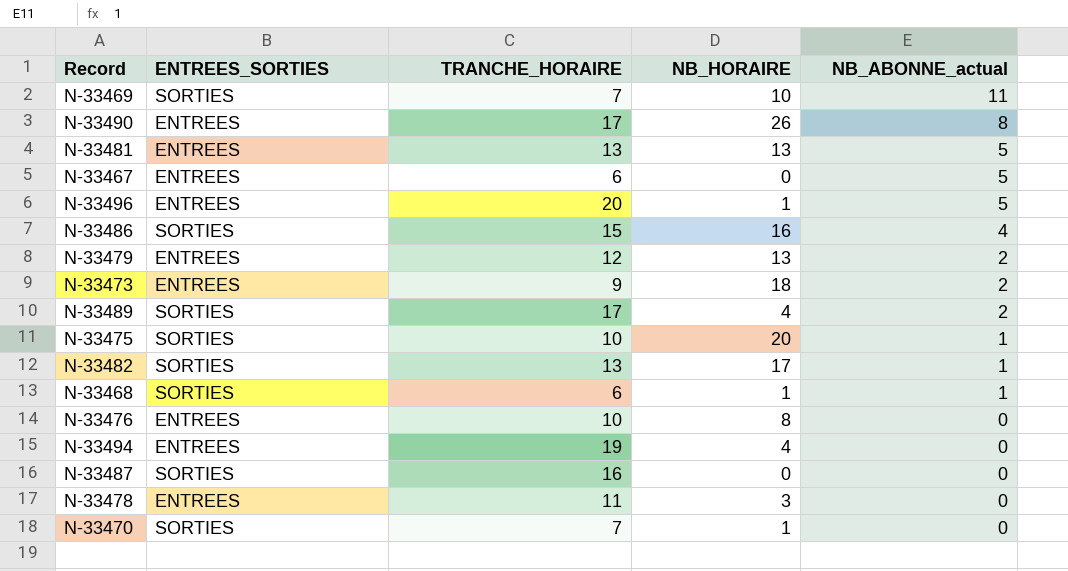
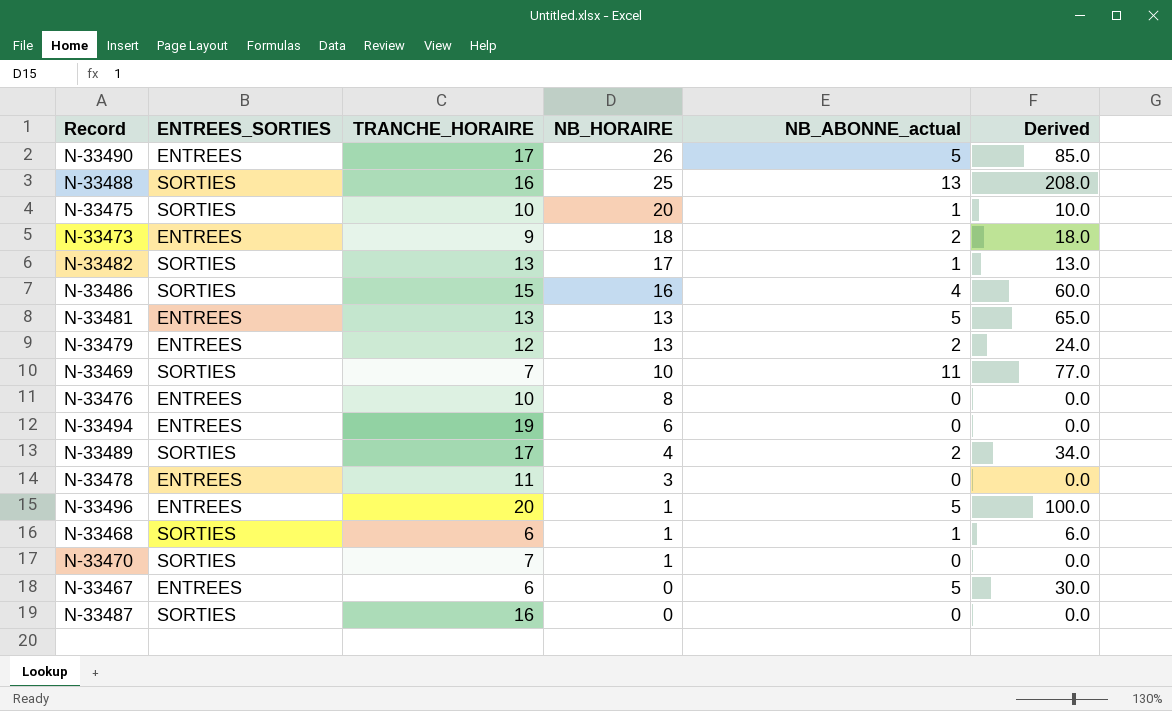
row order: NB_ABONNE_actual descending -> NB_HORAIRE descending
column Derived | formula: none -> [TRANCHE_HORAIRE] * [NB_ABONNE_actual]
N-33490 | NB_ABONNE_actual: 8 -> 5
row N-33488: none -> SORTIES | 16 | 25 | 13 | 208.0
N-33494 | NB_HORAIRE: 4 -> 6

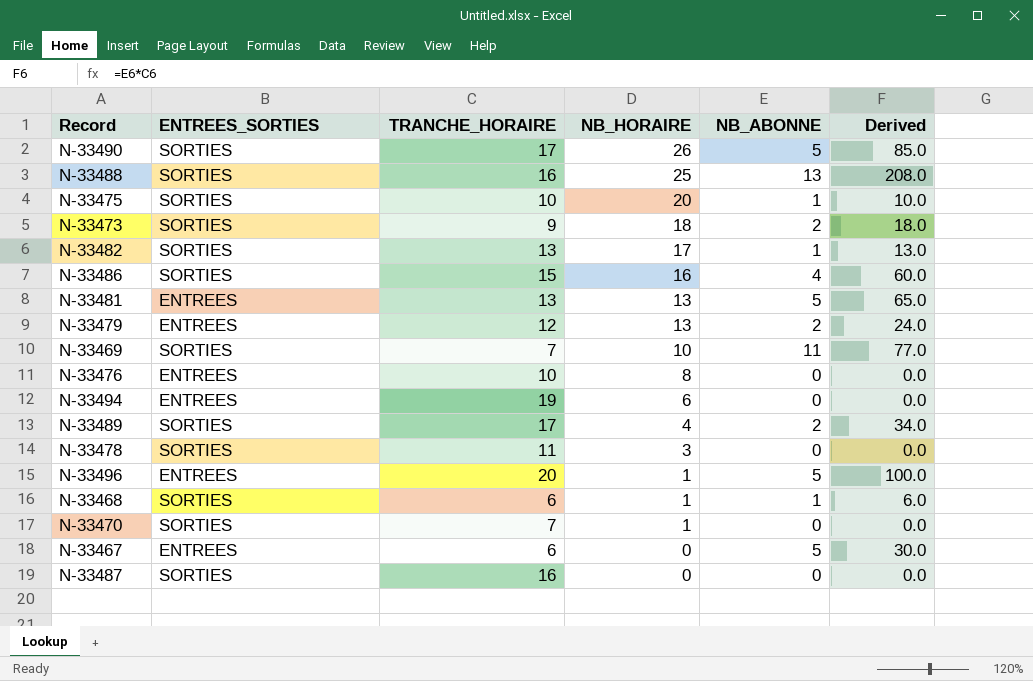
column name: NB_ABONNE_actual -> NB_ABONNE
N-33490 | ENTREES_SORTIES: ENTREES -> SORTIES
N-33473 | ENTREES_SORTIES: ENTREES -> SORTIES
N-33478 | ENTREES_SORTIES: ENTREES -> SORTIES

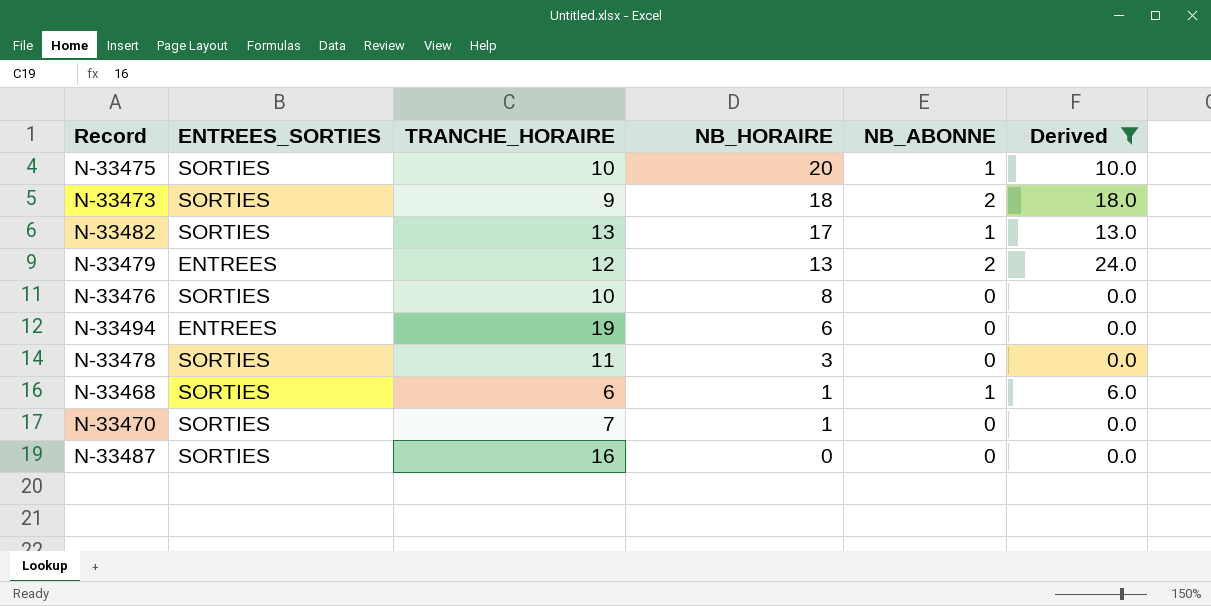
filter: none -> Derived <= 24.0
N-33476 | ENTREES_SORTIES: ENTREES -> SORTIES

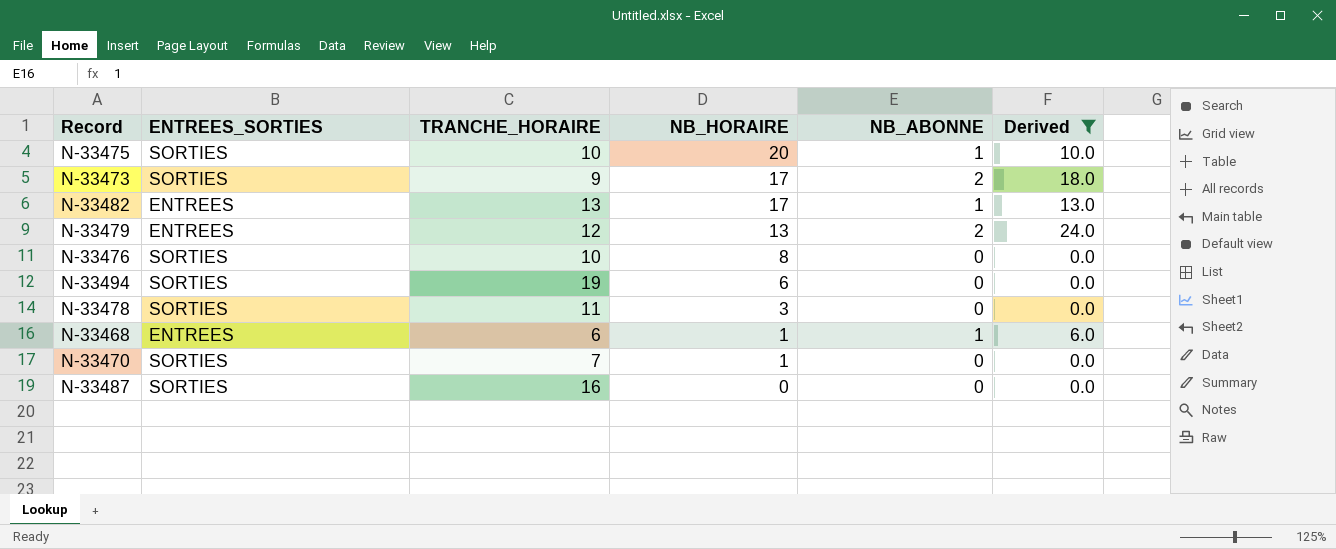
N-33473 | NB_HORAIRE: 18 -> 17
N-33482 | ENTREES_SORTIES: SORTIES -> ENTREES
N-33494 | ENTREES_SORTIES: ENTREES -> SORTIES
N-33468 | ENTREES_SORTIES: SORTIES -> ENTREES

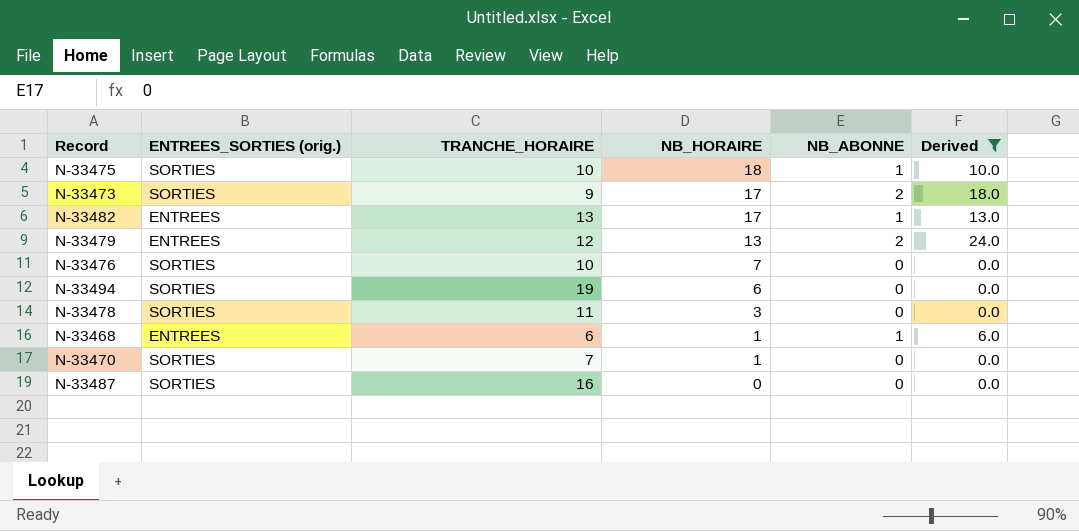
column name: ENTREES_SORTIES -> ENTREES_SORTIES (orig.)
N-33475 | NB_HORAIRE: 20 -> 18
N-33476 | NB_HORAIRE: 8 -> 7

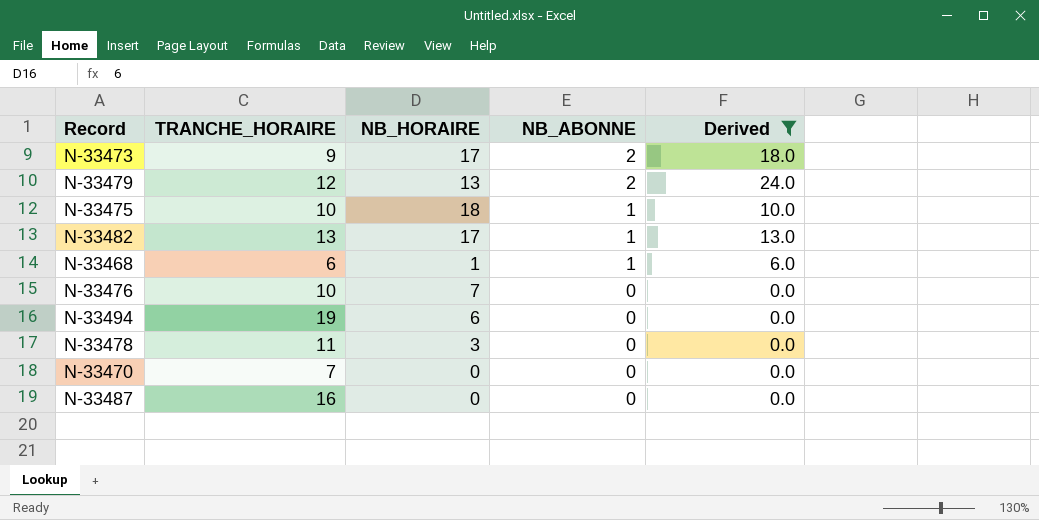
row order: NB_HORAIRE descending -> NB_ABONNE descending
column ENTREES_SORTIES (orig.) | position: 2 -> none
N-33470 | NB_HORAIRE: 1 -> 0

